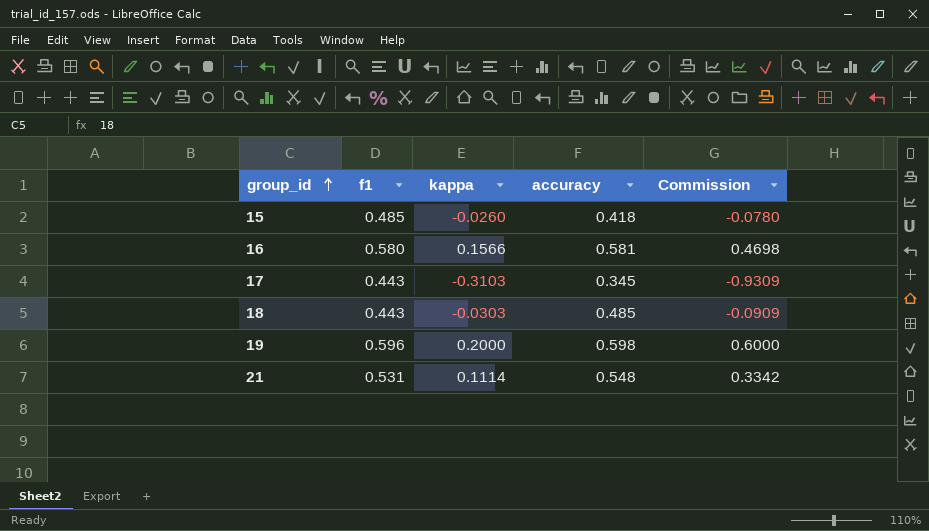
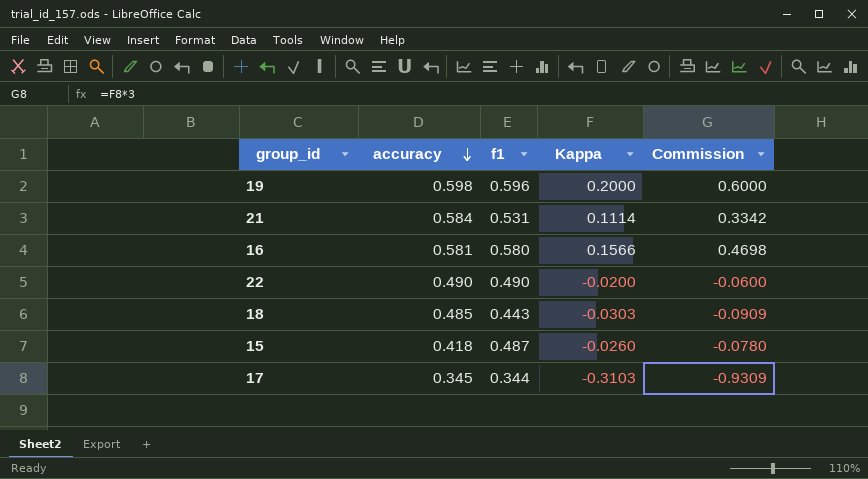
row order: group_id ascending -> accuracy descending
column accuracy | position: 4 -> 2
column name: kappa -> Kappa
21 | accuracy: 0.548 -> 0.584
row 22: none -> 0.490 | 0.490 | -0.0200 | -0.0600
15 | f1: 0.485 -> 0.487
17 | f1: 0.443 -> 0.344

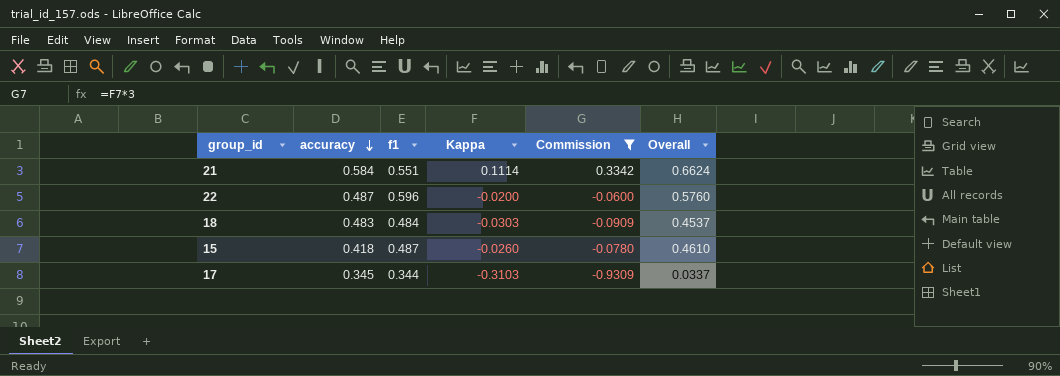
filter: none -> Commission <= 0.3342
column Overall | formula: none -> [f1] + [Kappa]
21 | f1: 0.531 -> 0.551
22 | accuracy: 0.490 -> 0.487
22 | f1: 0.490 -> 0.596
18 | accuracy: 0.485 -> 0.483
18 | f1: 0.443 -> 0.484

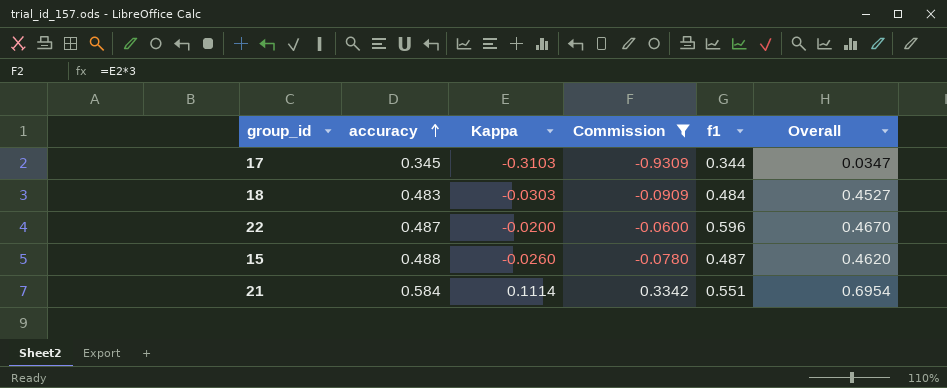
row order: accuracy descending -> accuracy ascending
column f1 | position: 3 -> 5
column Overall | formula: [f1] + [Kappa] -> [accuracy] + [Kappa]
15 | accuracy: 0.418 -> 0.488

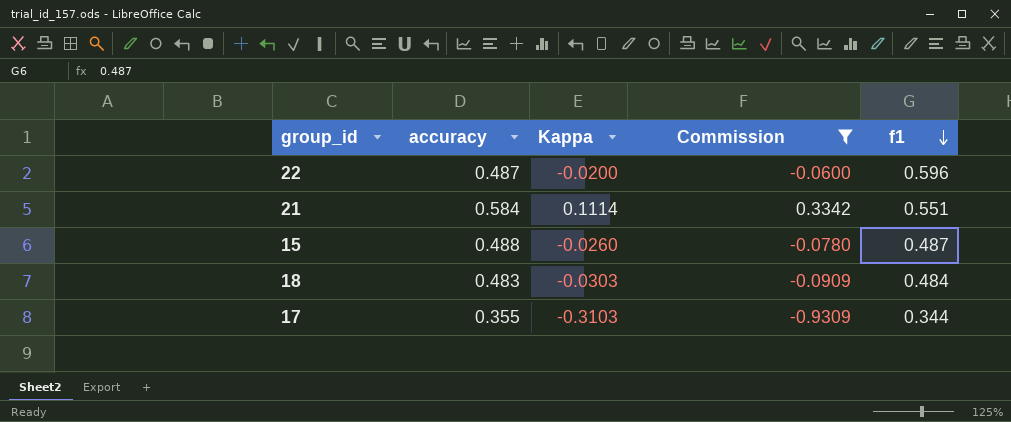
row order: accuracy ascending -> f1 descending
column Overall | formula: [accuracy] + [Kappa] -> none
17 | accuracy: 0.345 -> 0.355

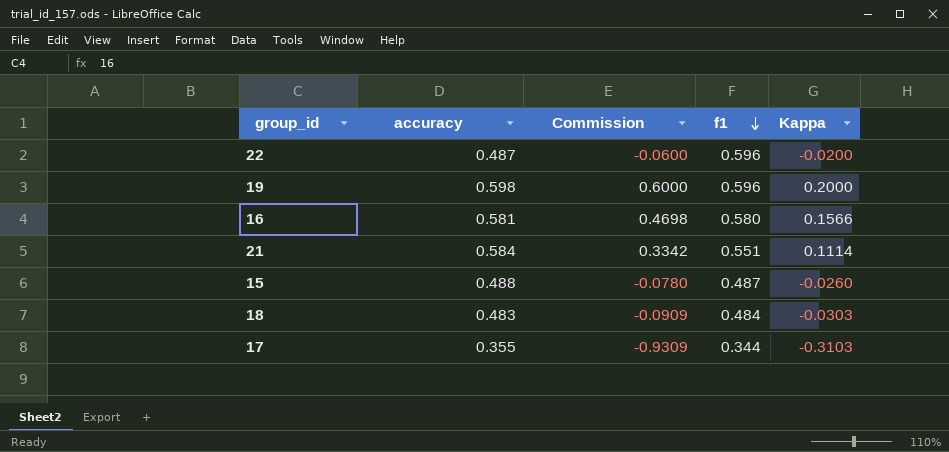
filter: Commission <= 0.3342 -> none
column Kappa | position: 3 -> 5

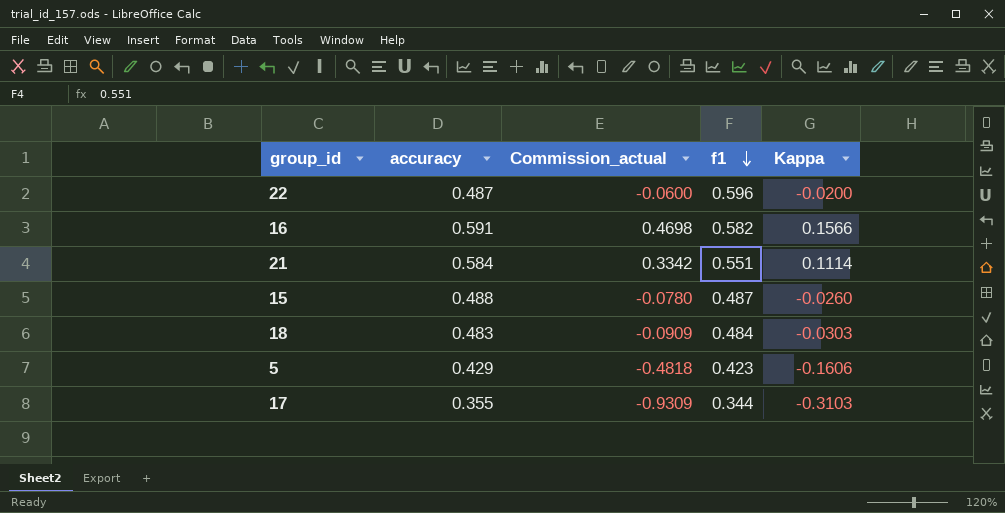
column name: Commission -> Commission_actual
row 19: 0.598 | 0.6000 | 0.596 | 0.2000 -> none
16 | accuracy: 0.581 -> 0.591
16 | f1: 0.580 -> 0.582
row 5: none -> 0.429 | -0.4818 | 0.423 | -0.1606

